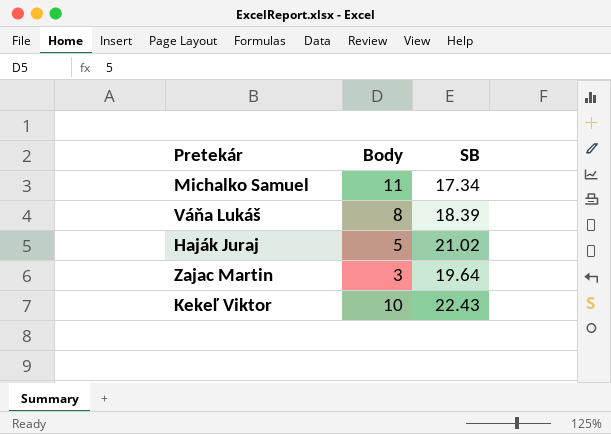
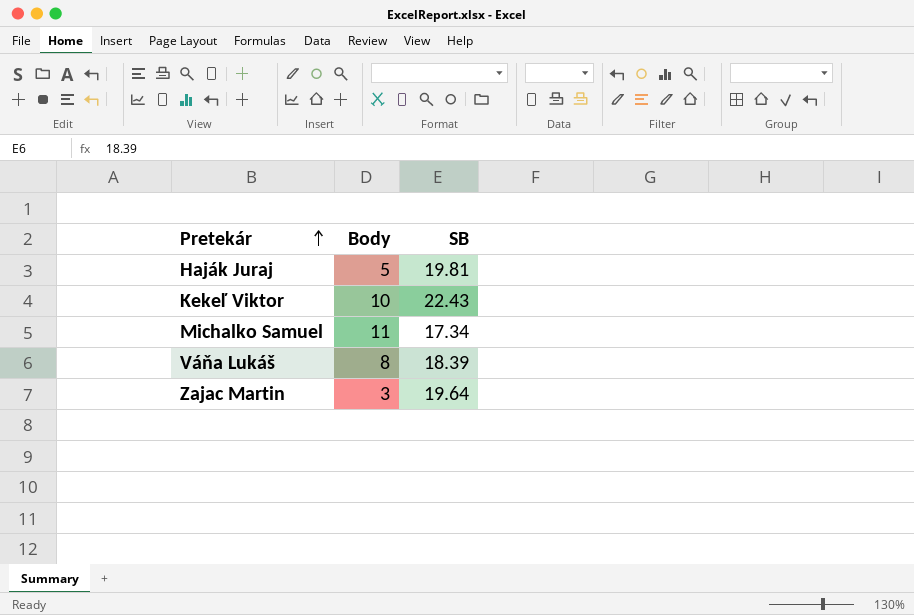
row order: none -> Pretekár ascending
Haják Juraj | SB: 21.02 -> 19.81

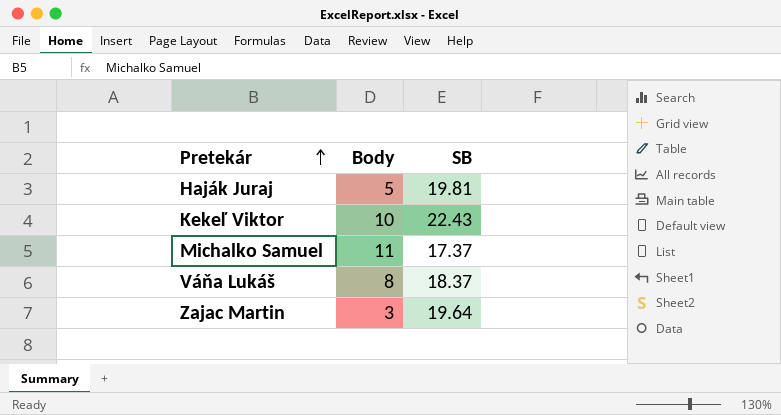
Michalko Samuel | SB: 17.34 -> 17.37
Váňa Lukáš | SB: 18.39 -> 18.37

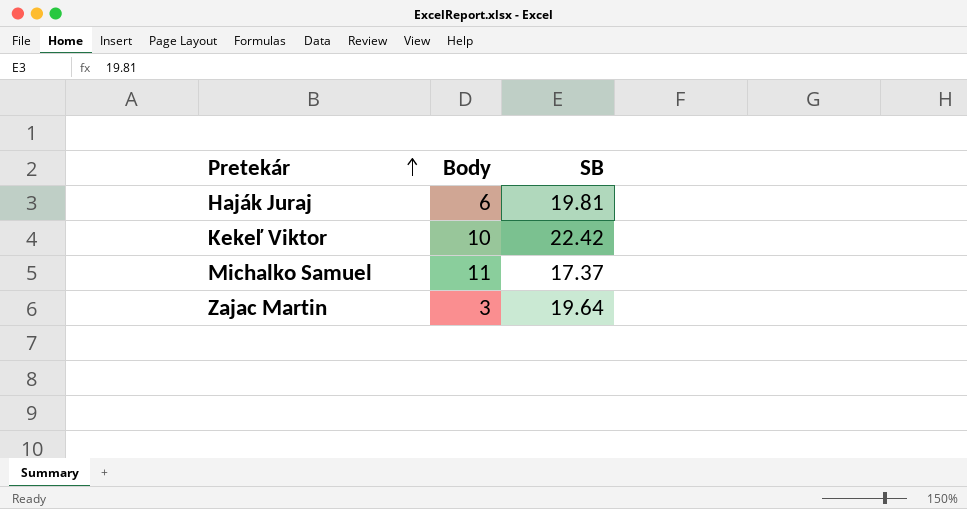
row Váňa Lukáš: 8 | 18.37 -> none
Haják Juraj | Body: 5 -> 6
Kekeľ Viktor | SB: 22.43 -> 22.42

